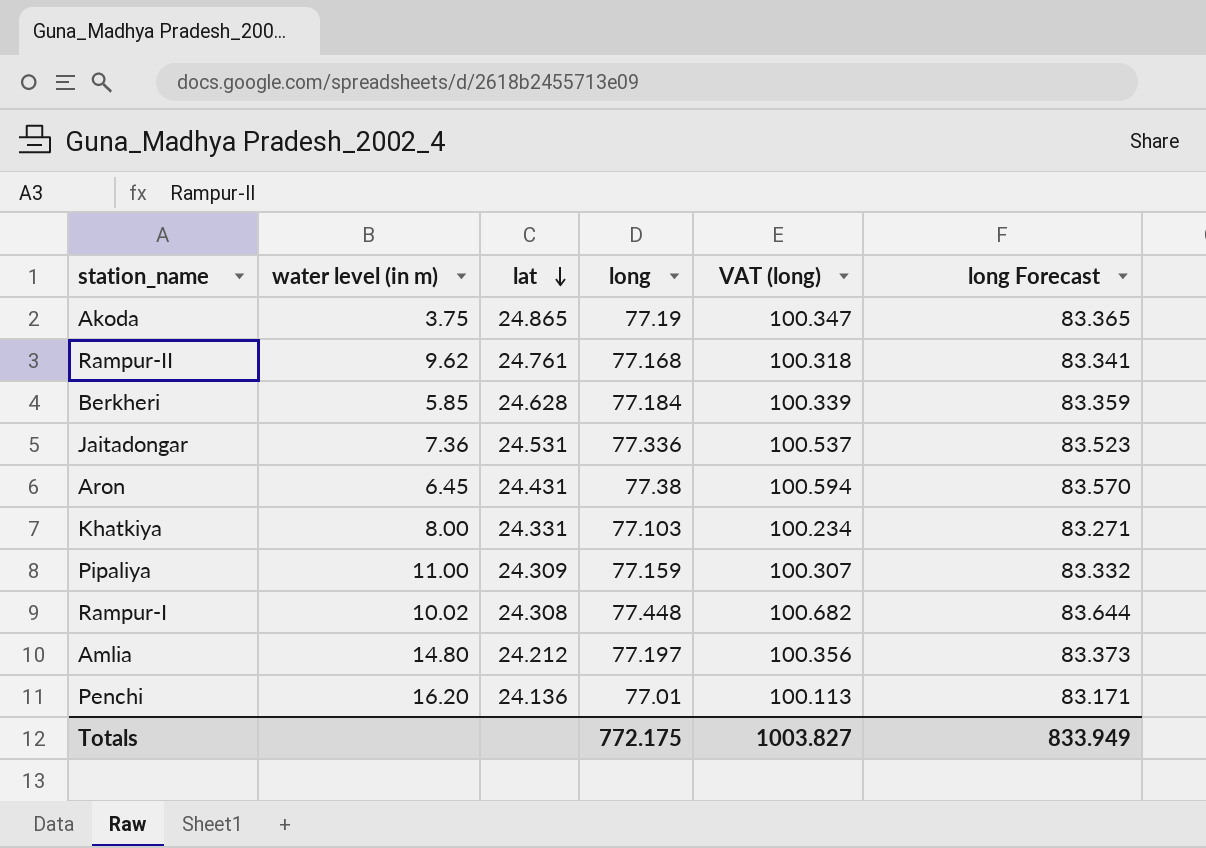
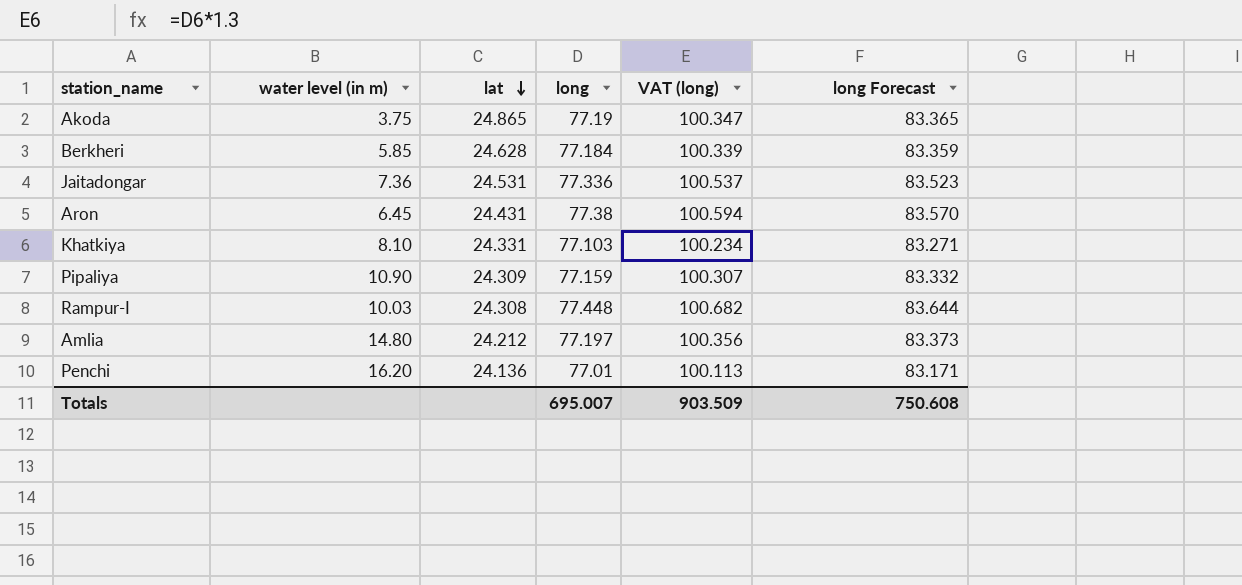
row Rampur-II: 9.62 | 24.761 | 77.168 | 100.318 | 83.341 -> none
Khatkiya | water level (in m): 8.00 -> 8.10
Pipaliya | water level (in m): 11.00 -> 10.90
Rampur-I | water level (in m): 10.02 -> 10.03
Totals | long: 772.175 -> 695.007
Totals | VAT (long): 1003.827 -> 903.509
Totals | long Forecast: 833.949 -> 750.608

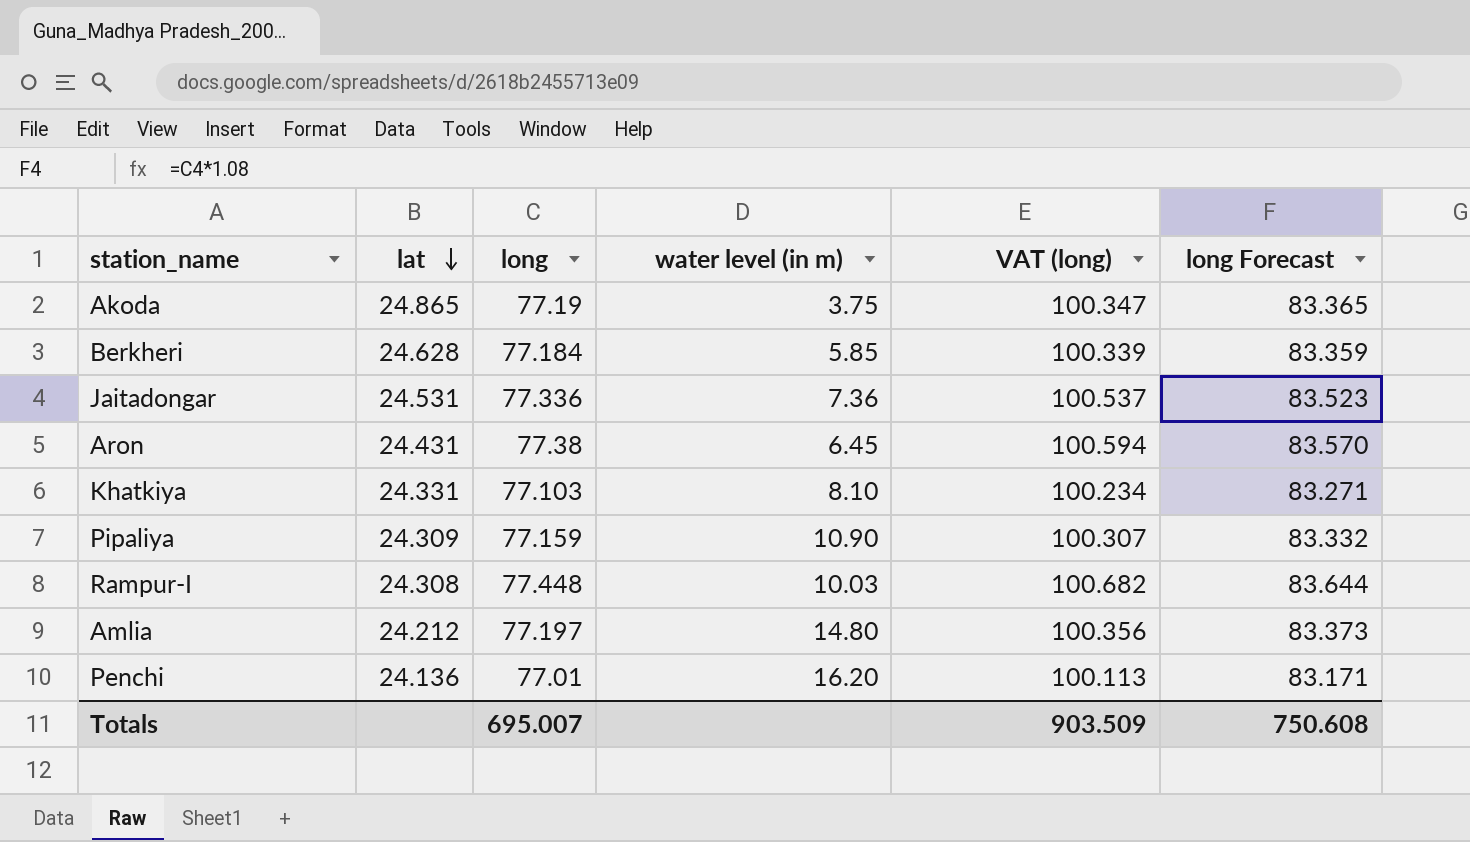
column water level (in m) | position: 2 -> 4

